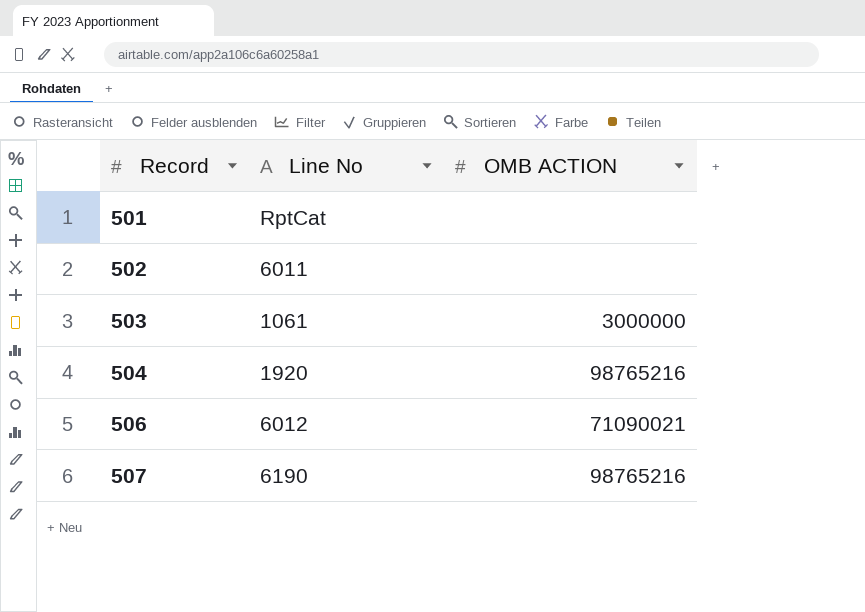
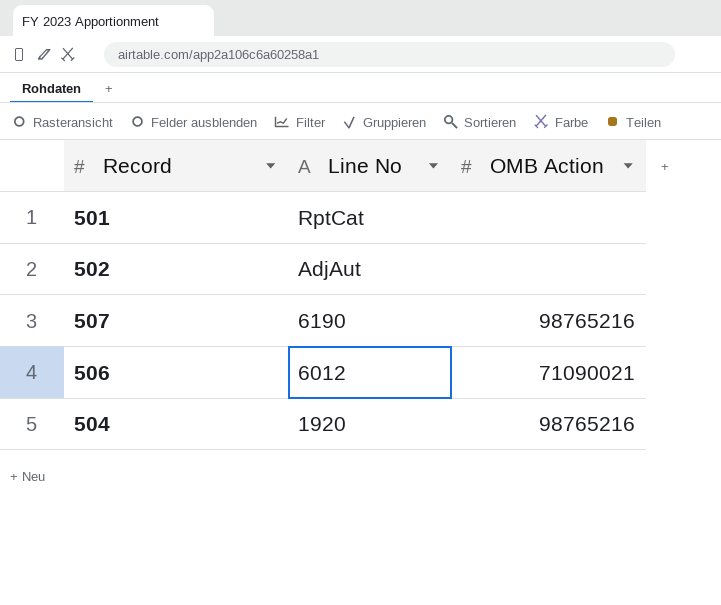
row order: Record ascending -> Line No descending
column name: OMB ACTION -> OMB Action
row 503: 1061 | 3000000 -> none
502 | Line No: 6011 -> AdjAut

